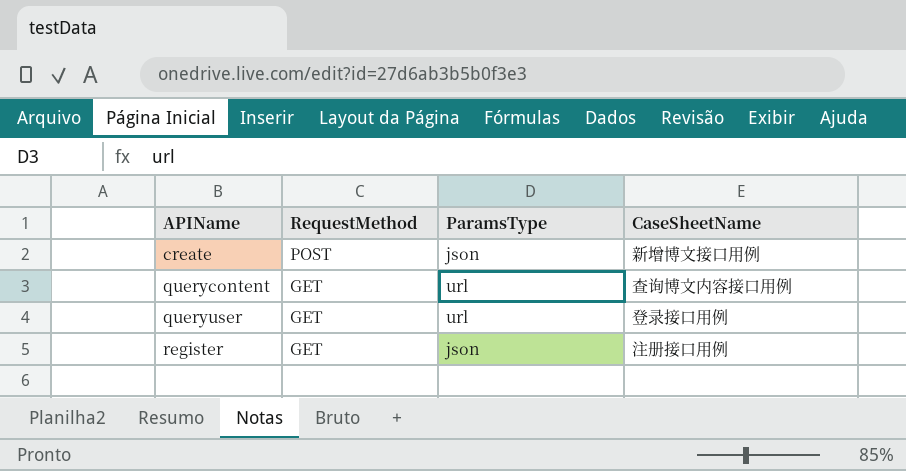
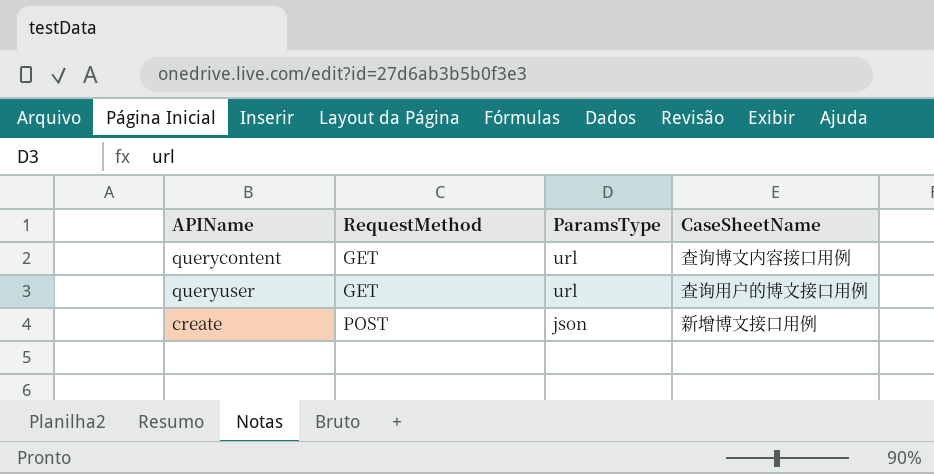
row order: APIName ascending -> RequestMethod ascending
row register: GET | json | 注册接口用例 -> none
queryuser | CaseSheetName: 登录接口用例 -> 查询用户的博文接口用例

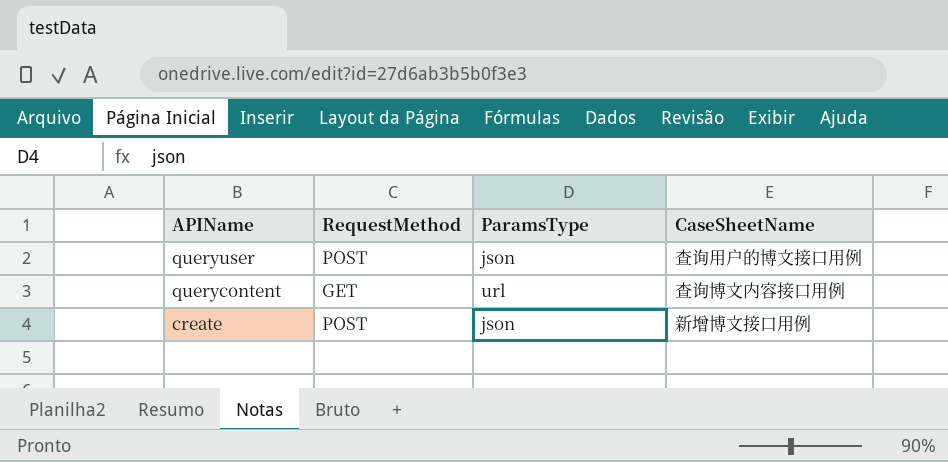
row order: RequestMethod ascending -> APIName descending
queryuser | RequestMethod: GET -> POST
queryuser | ParamsType: url -> json

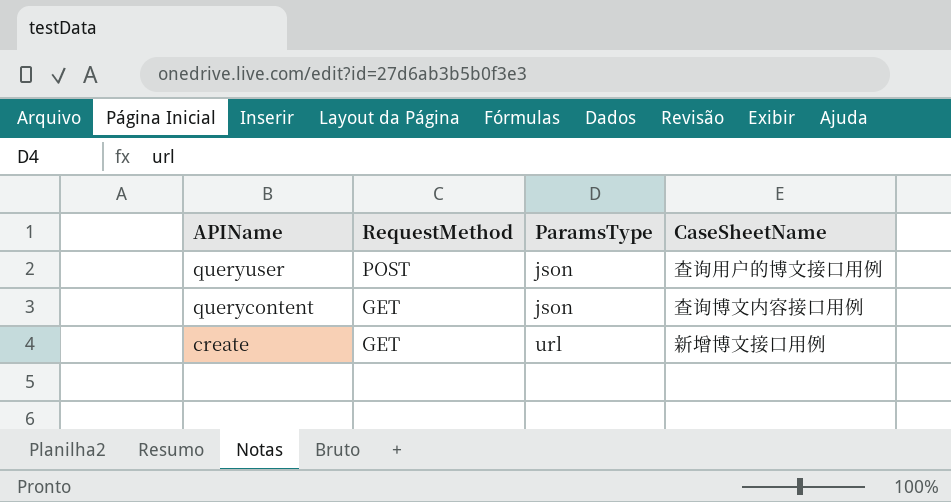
querycontent | ParamsType: url -> json
create | RequestMethod: POST -> GET
create | ParamsType: json -> url

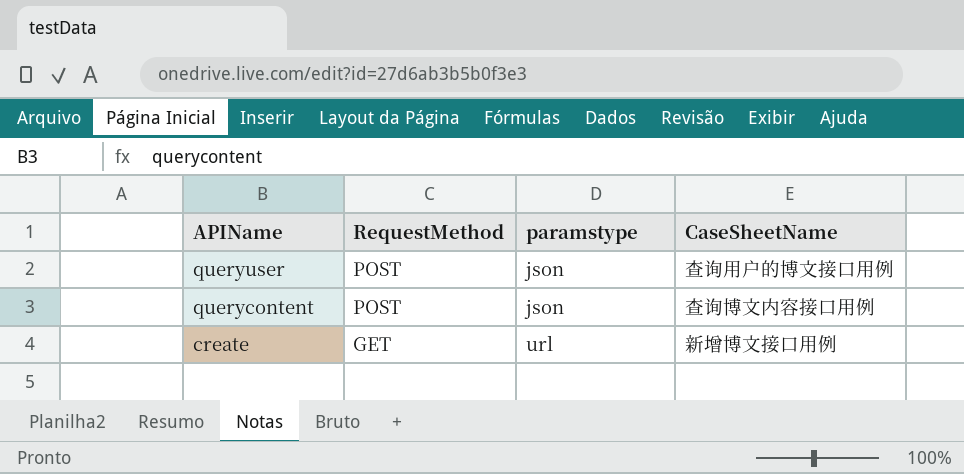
column name: ParamsType -> paramstype
querycontent | RequestMethod: GET -> POST

